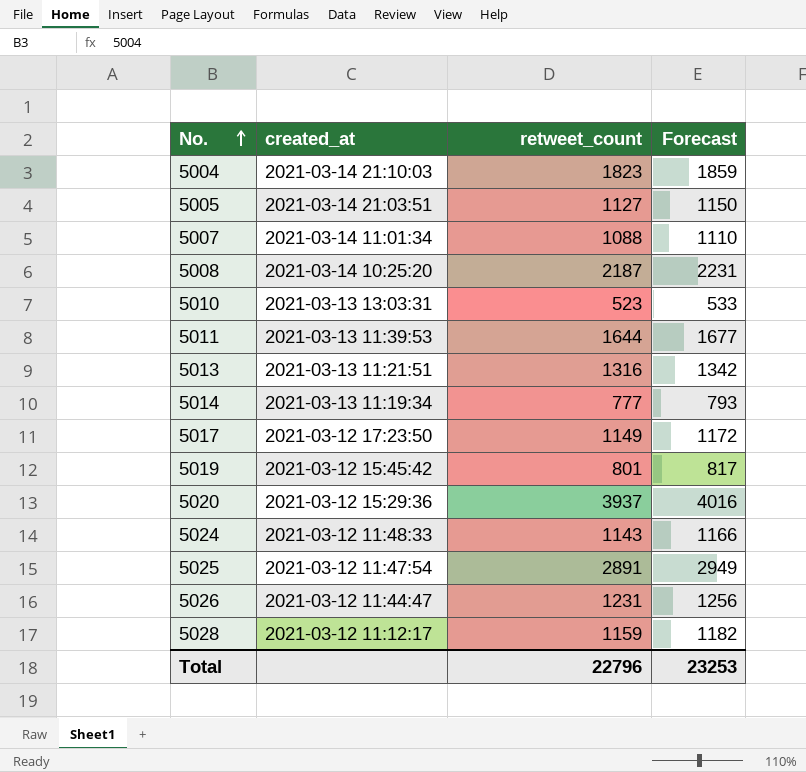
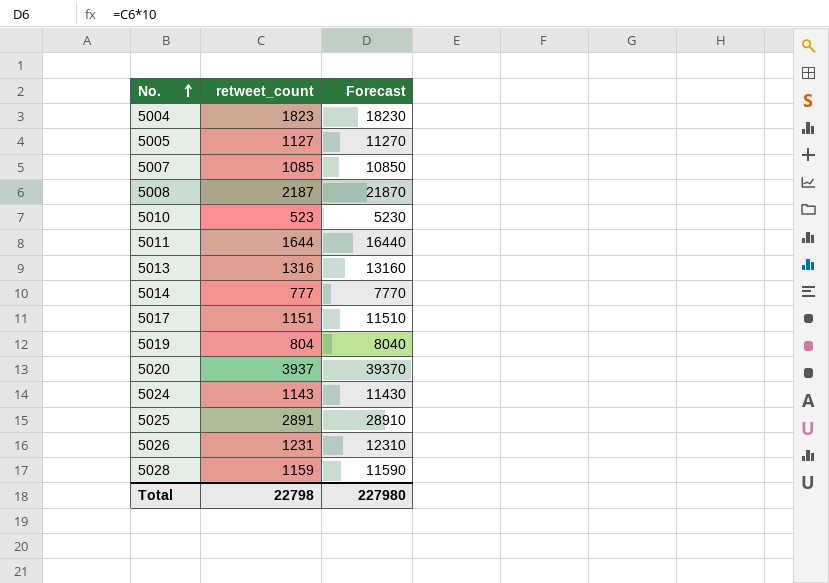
column created_at | position: 2 -> none
column Forecast | formula: [retweet_count] * 1.02 -> [retweet_count] * 10
5007 | retweet_count: 1088 -> 1085
5017 | retweet_count: 1149 -> 1151
5019 | retweet_count: 801 -> 804
Total | retweet_count: 22796 -> 22798
Total | Forecast: 23253 -> 227980

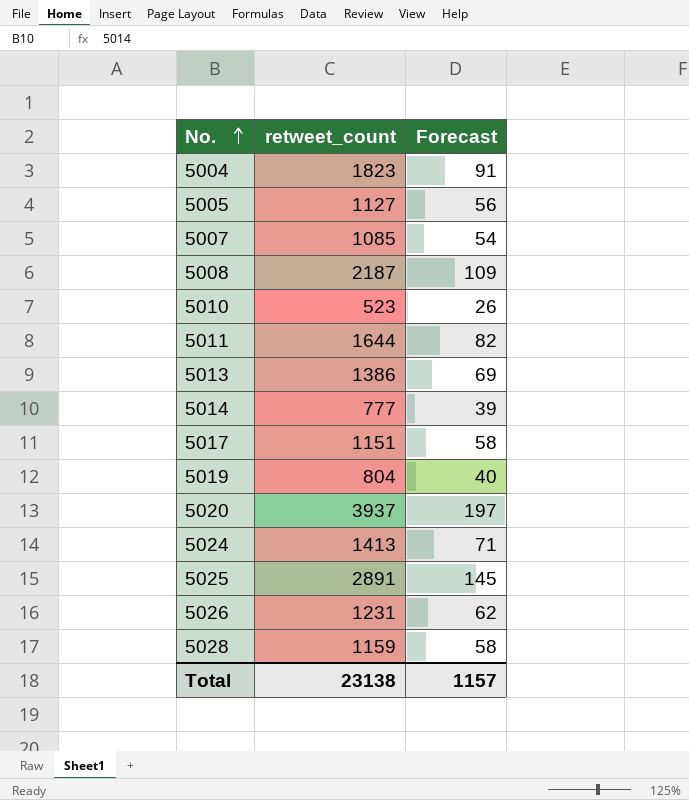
column Forecast | formula: [retweet_count] * 10 -> [retweet_count] * 0.05
5013 | retweet_count: 1316 -> 1386
5024 | retweet_count: 1143 -> 1413
Total | retweet_count: 22798 -> 23138
Total | Forecast: 227980 -> 1157

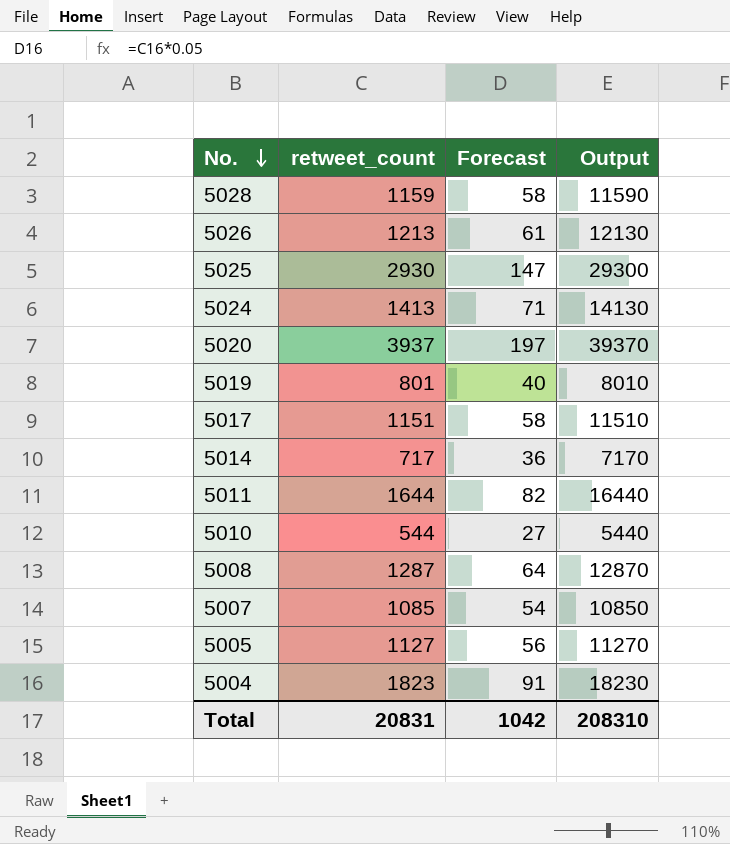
row order: No. ascending -> No. descending
column Output | formula: none -> [retweet_count] * 10
row 5013: 1386 | 69 -> none
5026 | retweet_count: 1231 -> 1213
5026 | Forecast: 62 -> 61
5025 | retweet_count: 2891 -> 2930
5025 | Forecast: 145 -> 147
5019 | retweet_count: 804 -> 801
5014 | retweet_count: 777 -> 717
5014 | Forecast: 39 -> 36
5010 | retweet_count: 523 -> 544
5010 | Forecast: 26 -> 27
5008 | retweet_count: 2187 -> 1287
5008 | Forecast: 109 -> 64
Total | retweet_count: 23138 -> 20831
Total | Forecast: 1157 -> 1042

